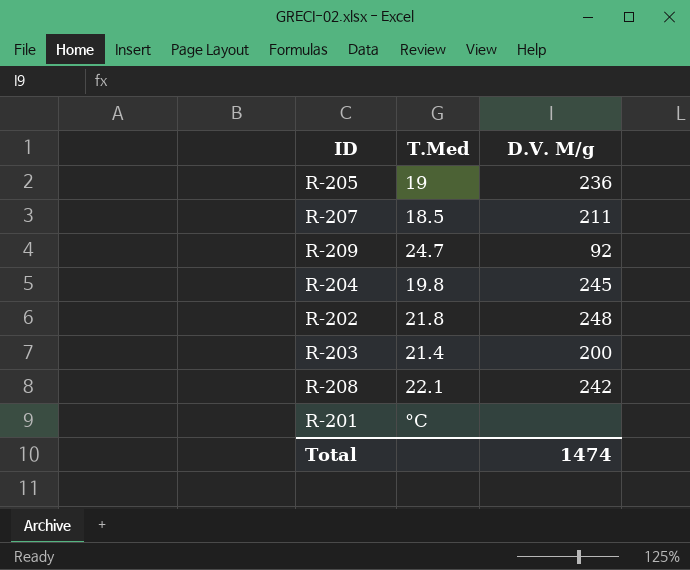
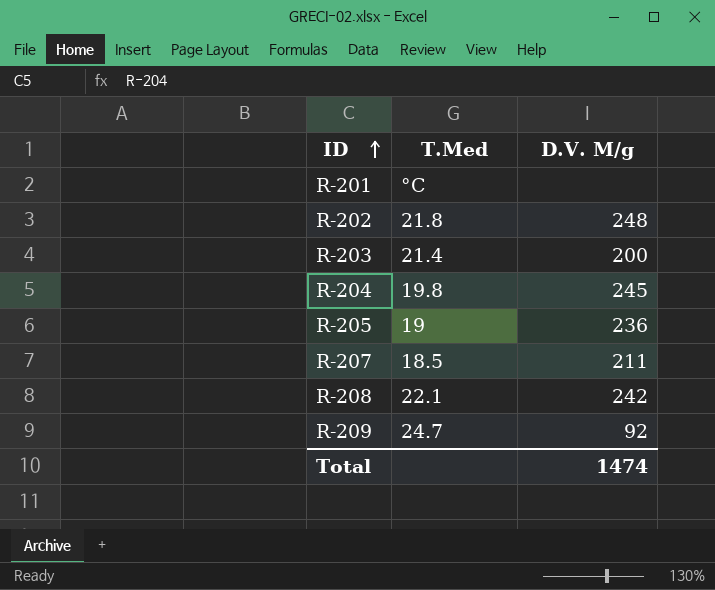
row order: none -> ID ascending

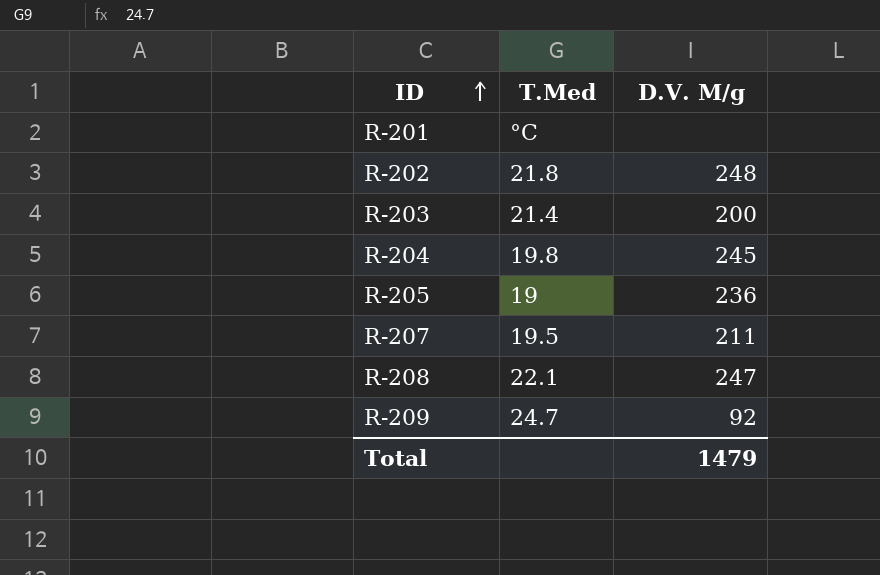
R-207 | T.Med: 18.5 -> 19.5
R-208 | D.V. M/g: 242 -> 247
Total | D.V. M/g: 1474 -> 1479

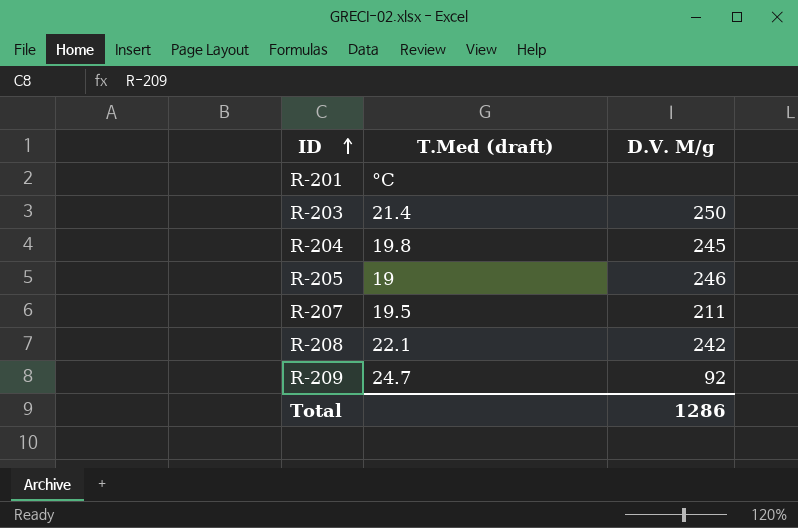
column name: T.Med -> T.Med (draft)
row R-202: 21.8 | 248 -> none
R-203 | D.V. M/g: 200 -> 250
R-205 | D.V. M/g: 236 -> 246
R-208 | D.V. M/g: 247 -> 242
Total | D.V. M/g: 1479 -> 1286

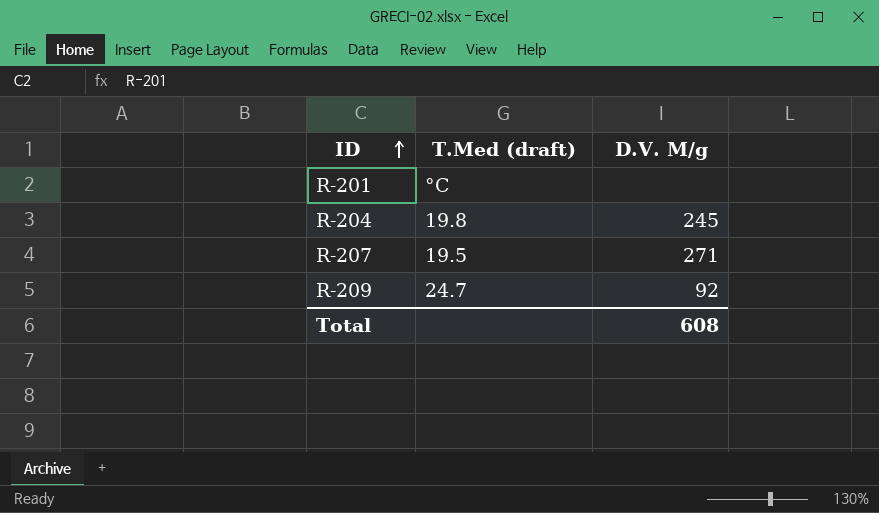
row R-203: 21.4 | 250 -> none
row R-205: 19 | 246 -> none
row R-208: 22.1 | 242 -> none
R-207 | D.V. M/g: 211 -> 271
Total | D.V. M/g: 1286 -> 608

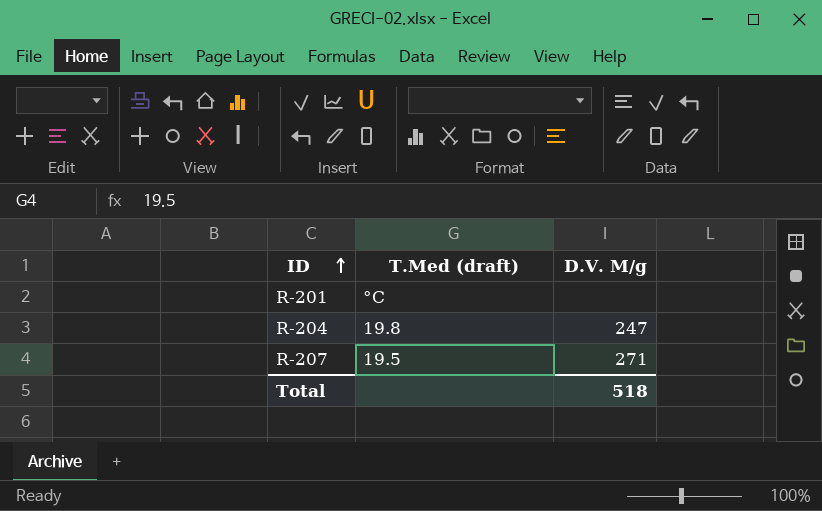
row R-209: 24.7 | 92 -> none
R-204 | D.V. M/g: 245 -> 247
Total | D.V. M/g: 608 -> 518

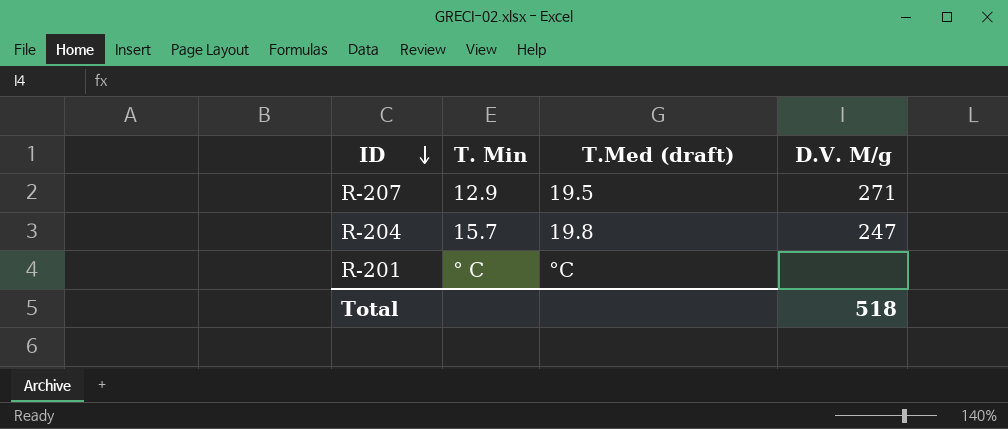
row order: ID ascending -> ID descending
column T. Min | position: none -> 2

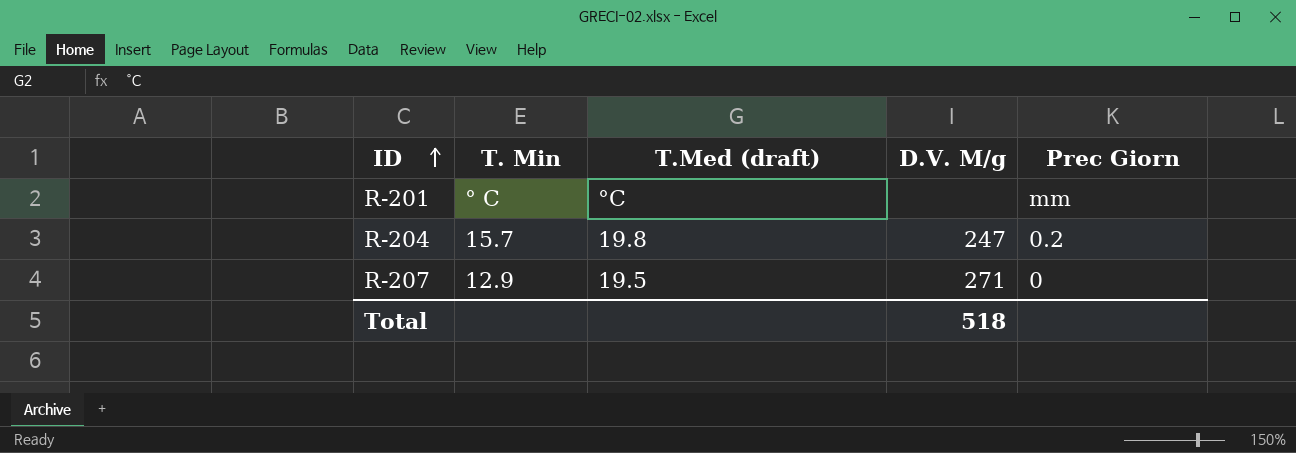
row order: ID descending -> ID ascending
column Prec Giorn | position: none -> 5

